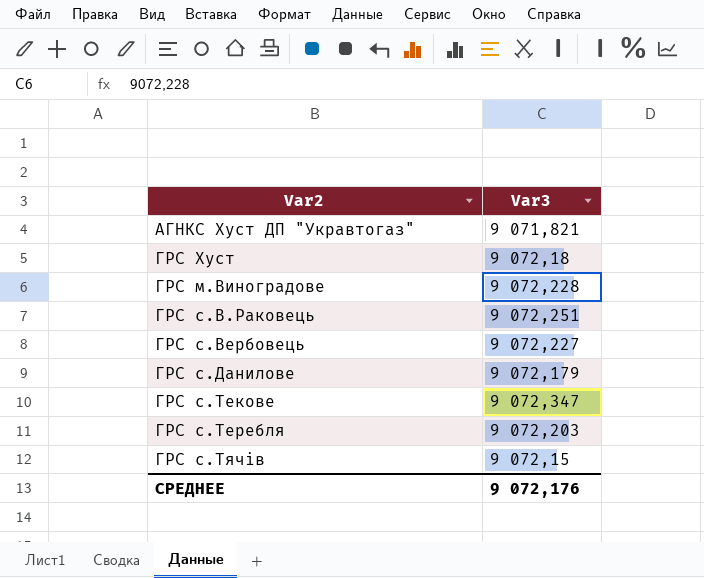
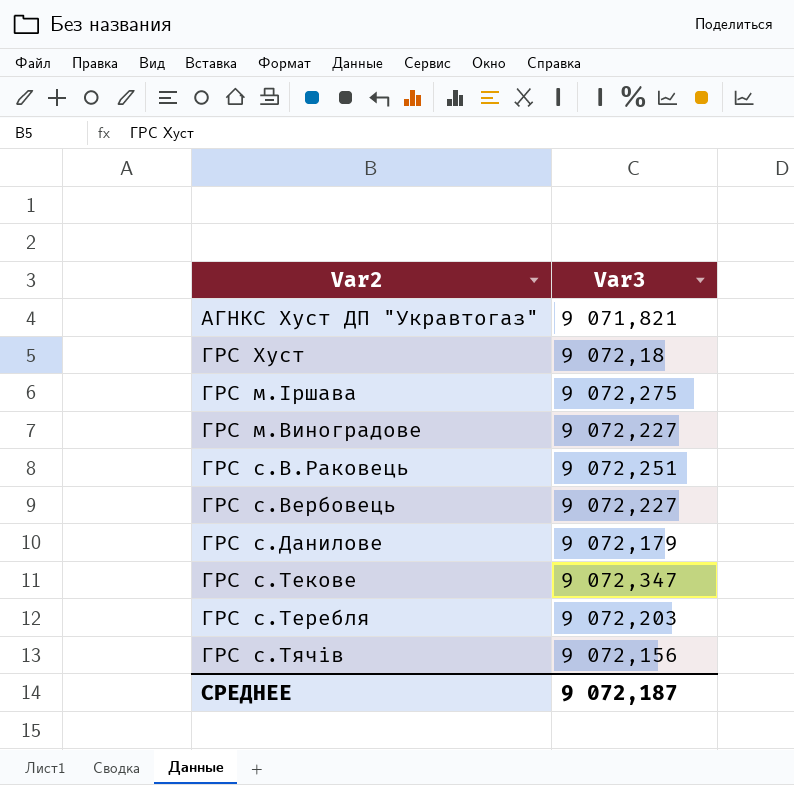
row ГРС м.Іршава: none -> 9 072,275
ГРС м.Виноградове | Var3: 9 072,228 -> 9 072,227
ГРС с.Тячів | Var3: 9 072,15 -> 9 072,156
СРЕДНЕЕ | Var3: 9 072,176 -> 9 072,187

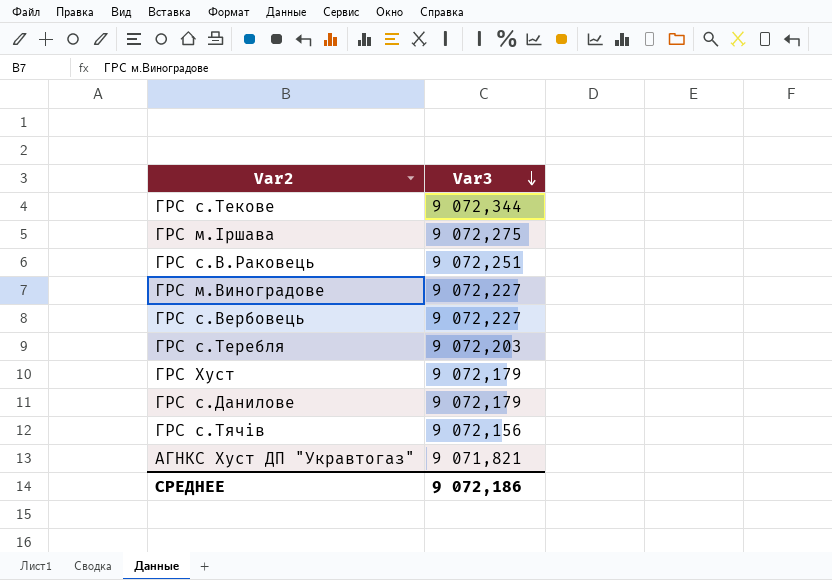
row order: none -> Var3 descending
ГРС с.Текове | Var3: 9 072,347 -> 9 072,344
ГРС Хуст | Var3: 9 072,18 -> 9 072,179
СРЕДНЕЕ | Var3: 9 072,187 -> 9 072,186

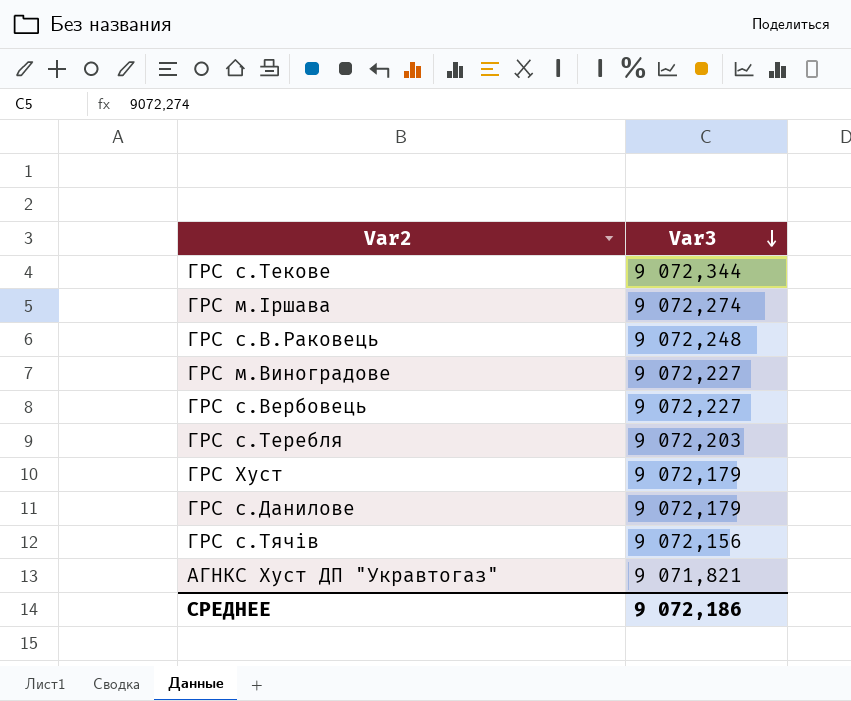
ГРС м.Іршава | Var3: 9 072,275 -> 9 072,274
ГРС с.В.Раковець | Var3: 9 072,251 -> 9 072,248

